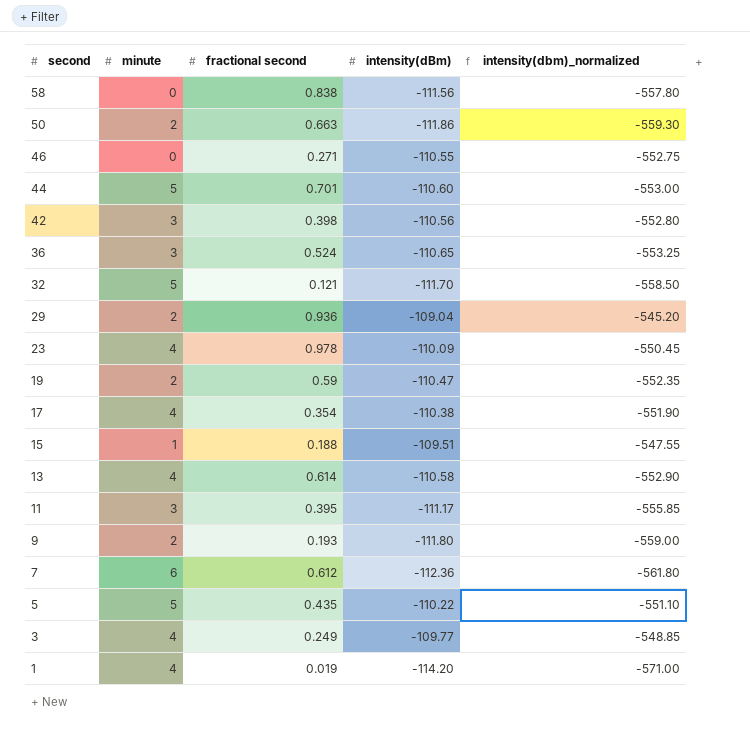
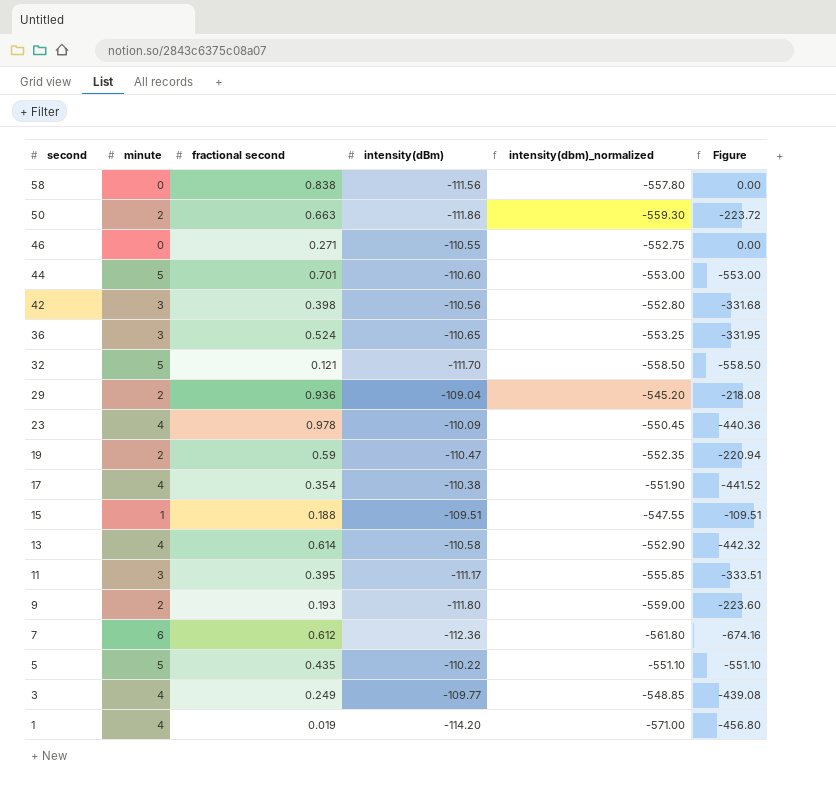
column Figure | formula: none -> [minute] * [intensity(dBm)]

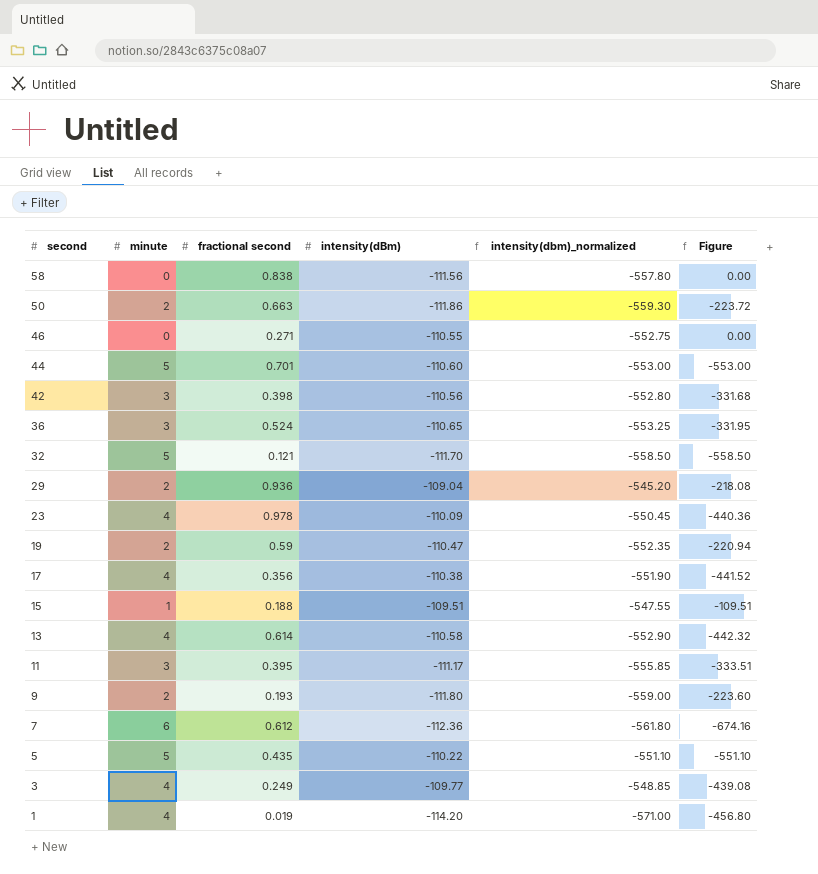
17 | fractional second: 0.354 -> 0.356

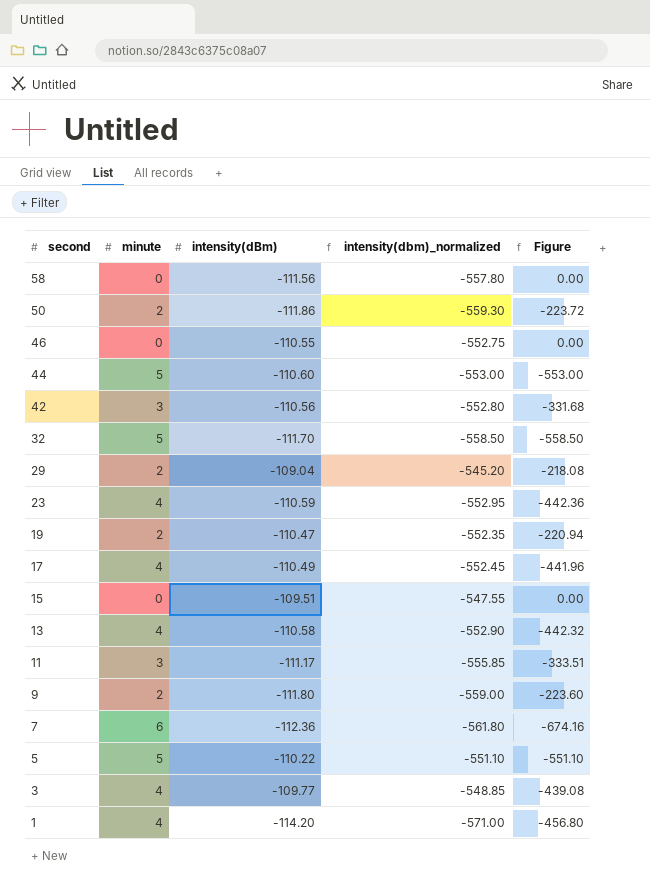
column fractional second | position: 3 -> none
row 36: 3 | 0.524 | -110.65 | -553.25 | -331.95 -> none
23 | intensity(dBm): -110.09 -> -110.59
23 | intensity(dbm)_normalized: -550.45 -> -552.95
23 | Figure: -440.36 -> -442.36
17 | intensity(dBm): -110.38 -> -110.49
17 | intensity(dbm)_normalized: -551.90 -> -552.45
17 | Figure: -441.52 -> -441.96
15 | minute: 1 -> 0
15 | Figure: -109.51 -> 0.00

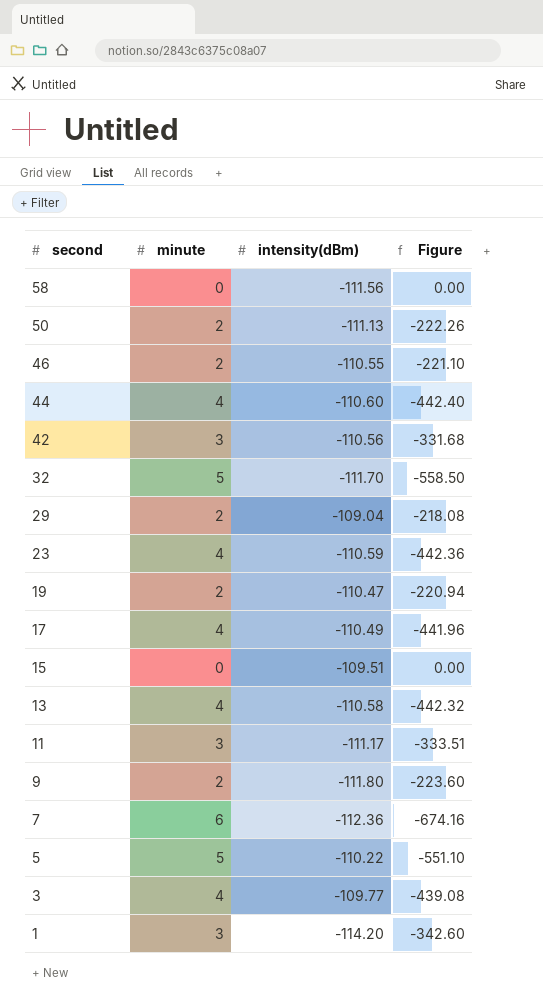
column intensity(dbm)_normalized | formula: [intensity(dBm)] * 5 -> none
50 | intensity(dBm): -111.86 -> -111.13
50 | Figure: -223.72 -> -222.26
46 | minute: 0 -> 2
46 | Figure: 0.00 -> -221.10
44 | minute: 5 -> 4
44 | Figure: -553.00 -> -442.40
1 | minute: 4 -> 3
1 | Figure: -456.80 -> -342.60

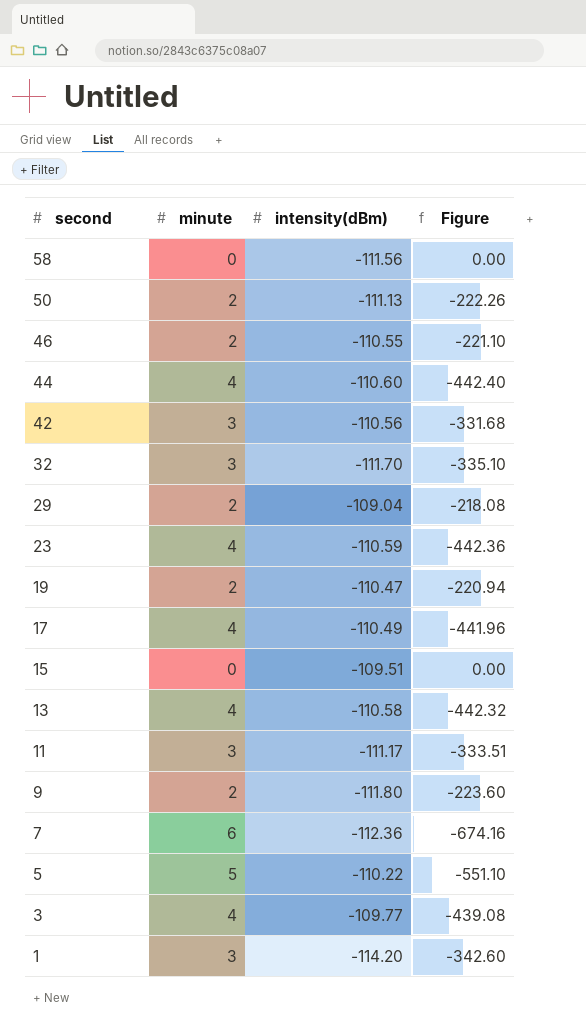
32 | minute: 5 -> 3
32 | Figure: -558.50 -> -335.10

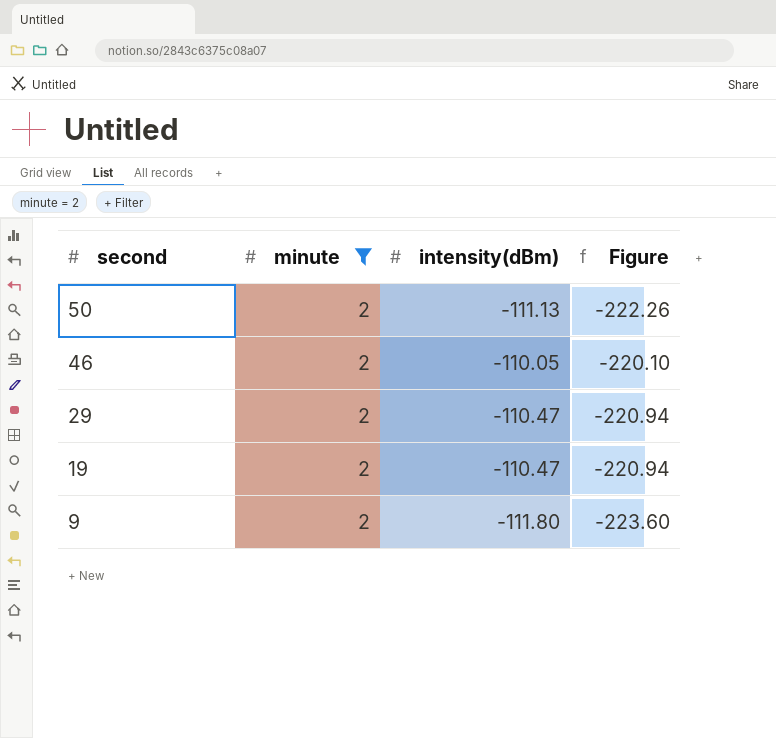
filter: none -> minute = 2
46 | intensity(dBm): -110.55 -> -110.05
46 | Figure: -221.10 -> -220.10
29 | intensity(dBm): -109.04 -> -110.47
29 | Figure: -218.08 -> -220.94

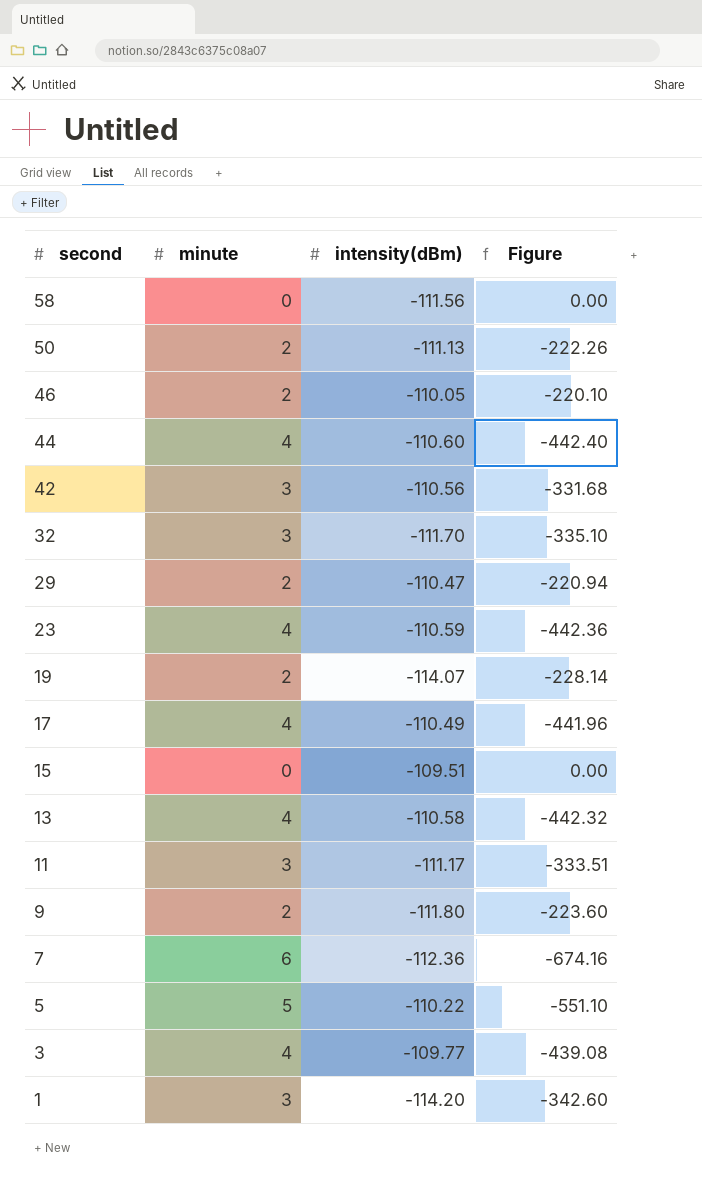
filter: minute = 2 -> none
19 | intensity(dBm): -110.47 -> -114.07
19 | Figure: -220.94 -> -228.14

